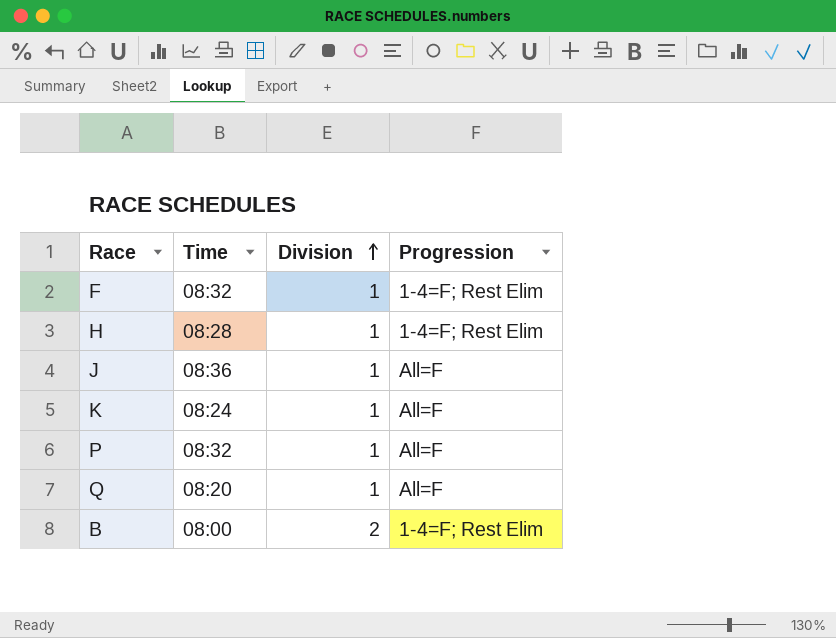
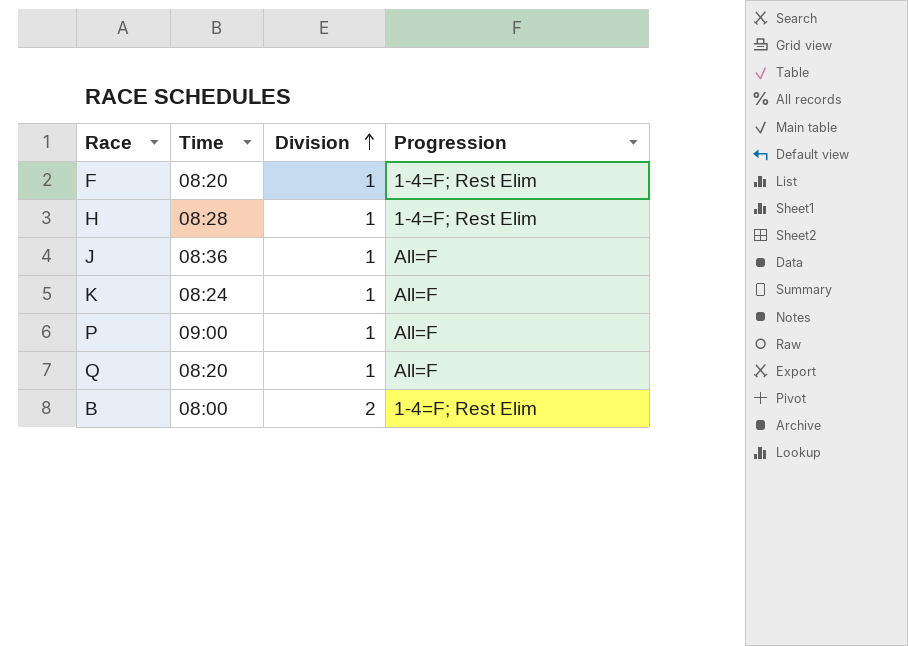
F | Time: 08:32 -> 08:20
P | Time: 08:32 -> 09:00

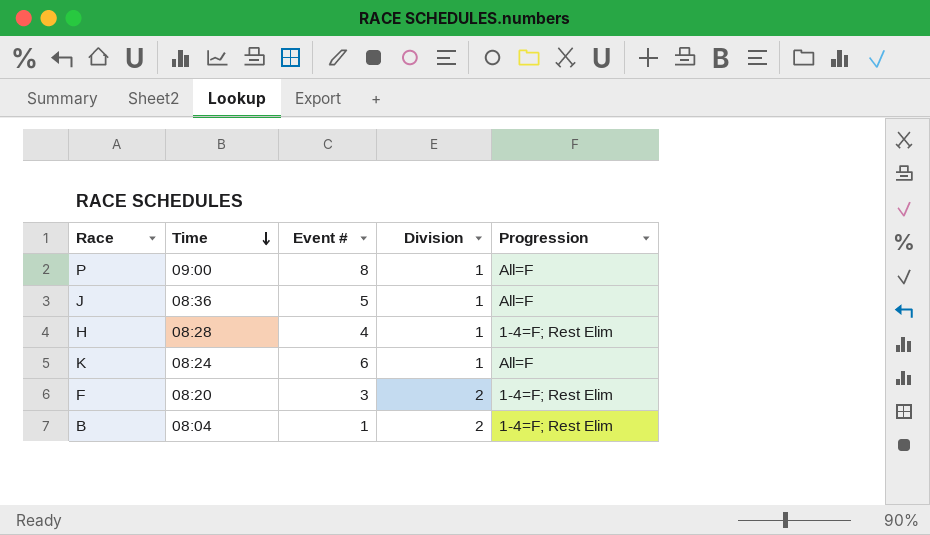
row order: Division ascending -> Time descending
column Event # | position: none -> 3
row Q: 08:20 | 1 | All=F -> none
F | Division: 1 -> 2
B | Time: 08:00 -> 08:04

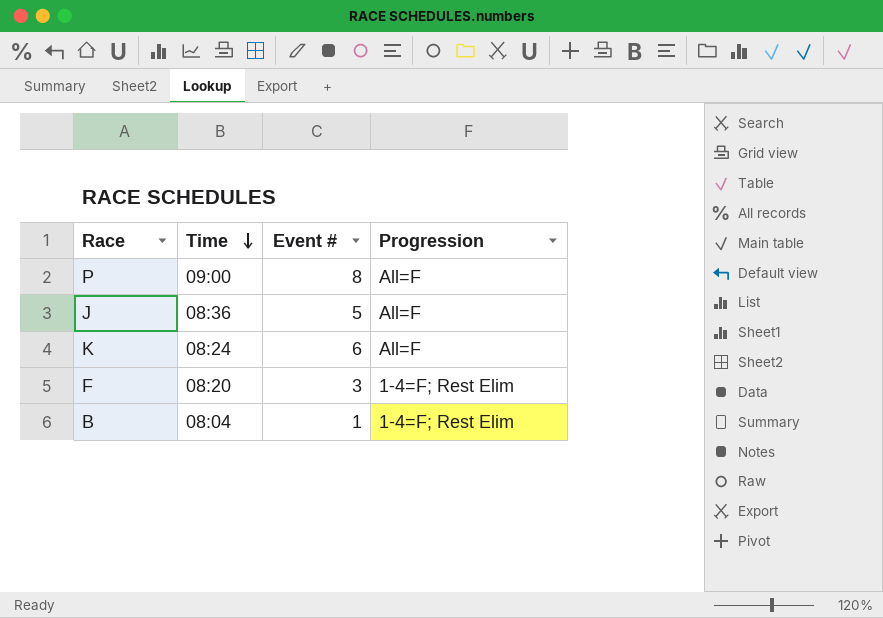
column Division | position: 4 -> none
row H: 08:28 | 4 | 1 | 1-4=F; Rest Elim -> none

